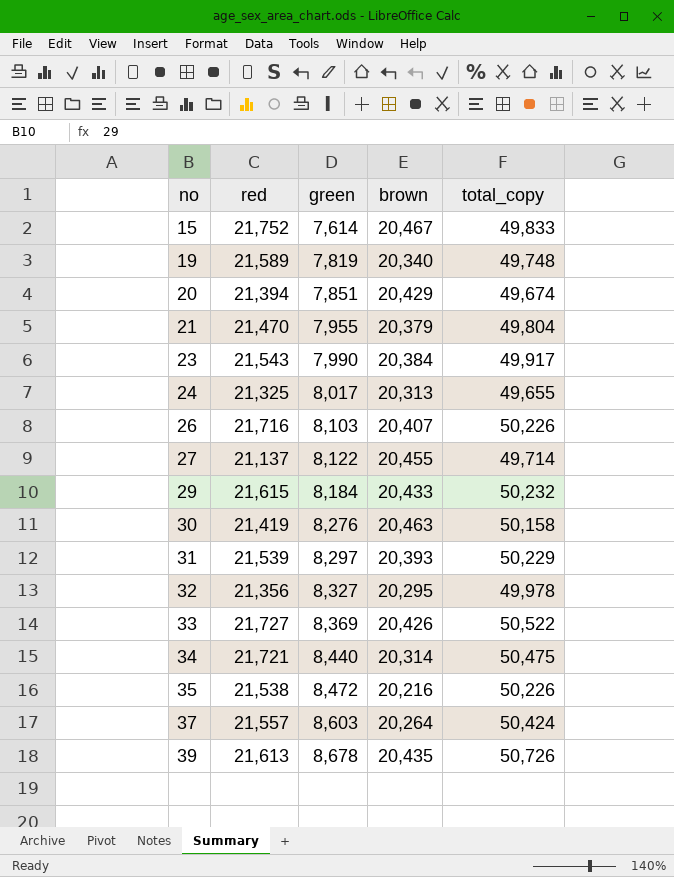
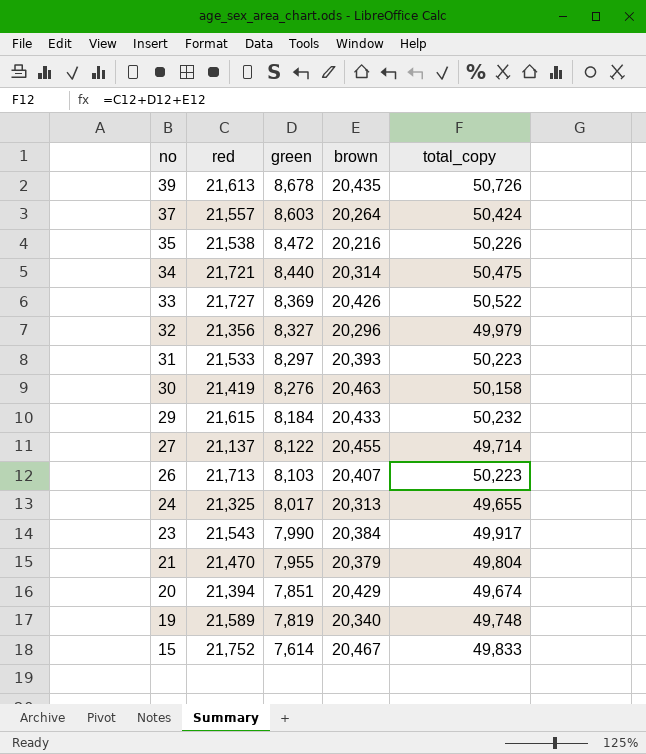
row order: no ascending -> no descending
32 | brown: 20,295 -> 20,296
32 | total_copy: 49,978 -> 49,979
31 | red: 21,539 -> 21,533
31 | total_copy: 50,229 -> 50,223
26 | red: 21,716 -> 21,713
26 | total_copy: 50,226 -> 50,223

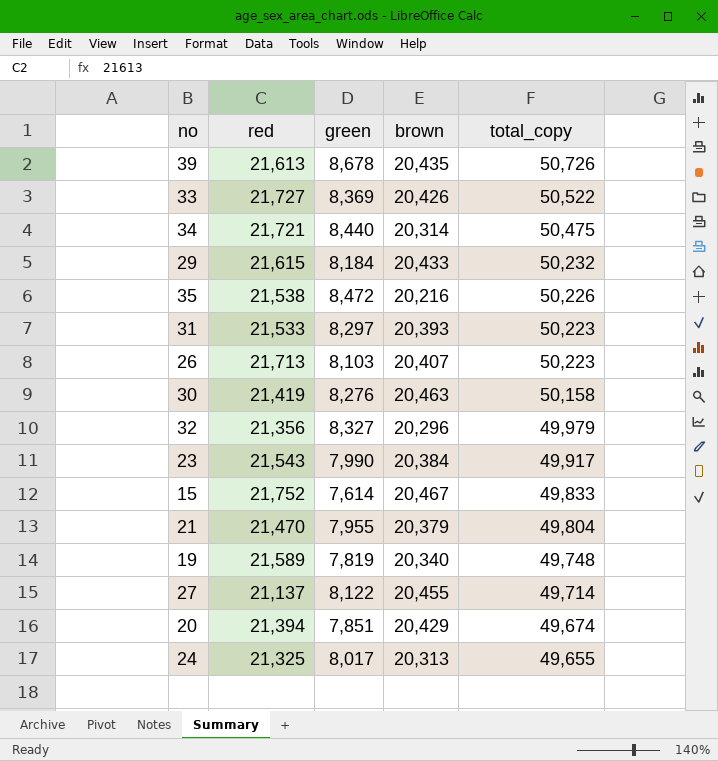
row order: no descending -> total_copy descending
row 37: 21,557 | 8,603 | 20,264 | 50,424 -> none

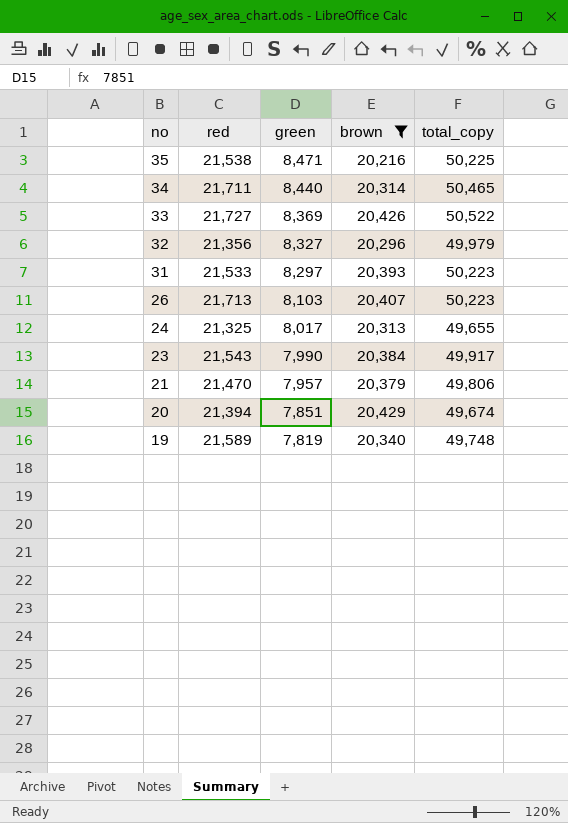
filter: none -> brown <= 20,429
row order: total_copy descending -> no descending
35 | green: 8,472 -> 8,471
35 | total_copy: 50,226 -> 50,225
34 | red: 21,721 -> 21,711
34 | total_copy: 50,475 -> 50,465
21 | green: 7,955 -> 7,957
21 | total_copy: 49,804 -> 49,806

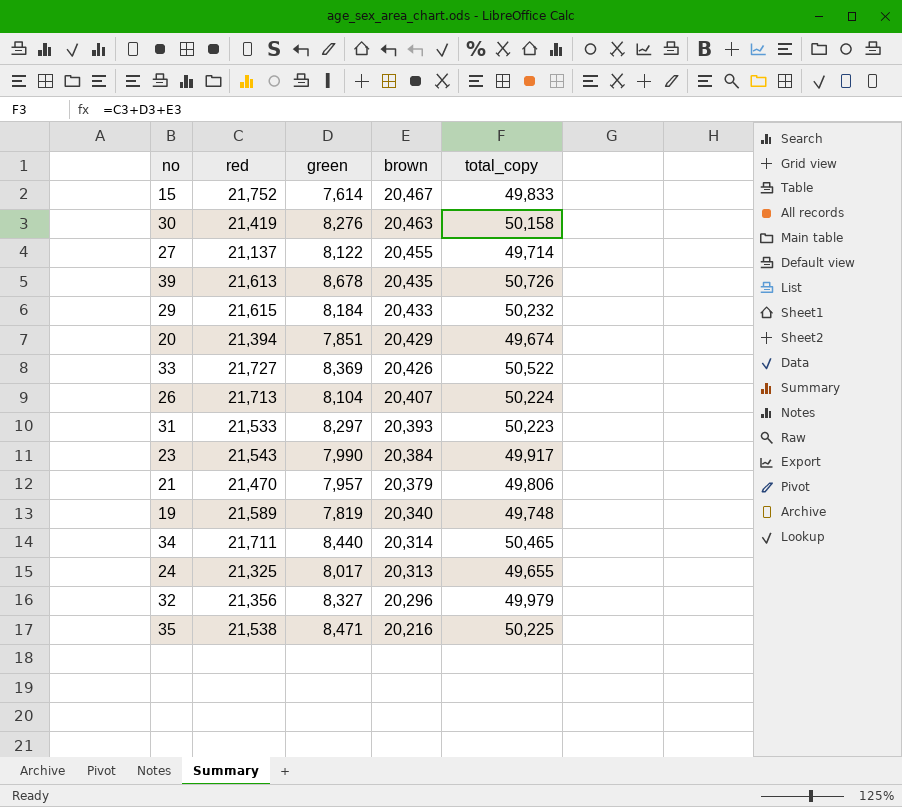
filter: brown <= 20,429 -> none
row order: no descending -> brown descending
26 | green: 8,103 -> 8,104
26 | total_copy: 50,223 -> 50,224

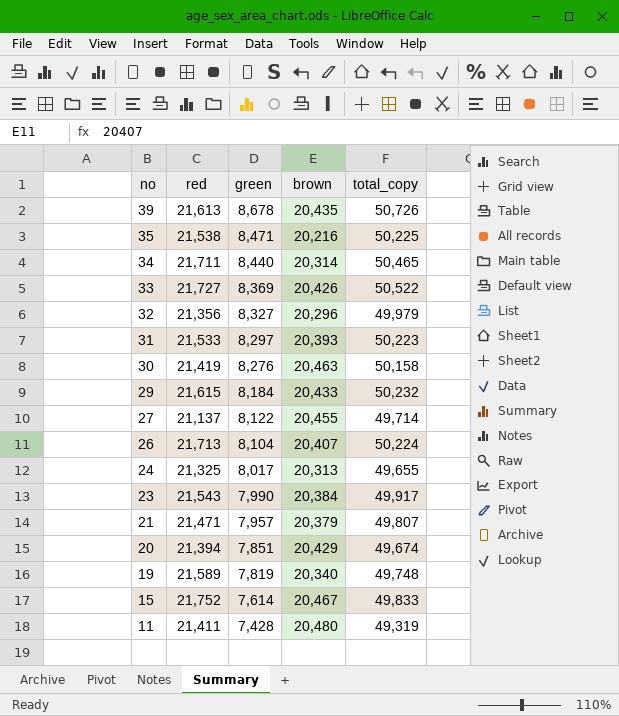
row order: brown descending -> no descending
21 | red: 21,470 -> 21,471
21 | total_copy: 49,806 -> 49,807
row 11: none -> 21,411 | 7,428 | 20,480 | 49,319

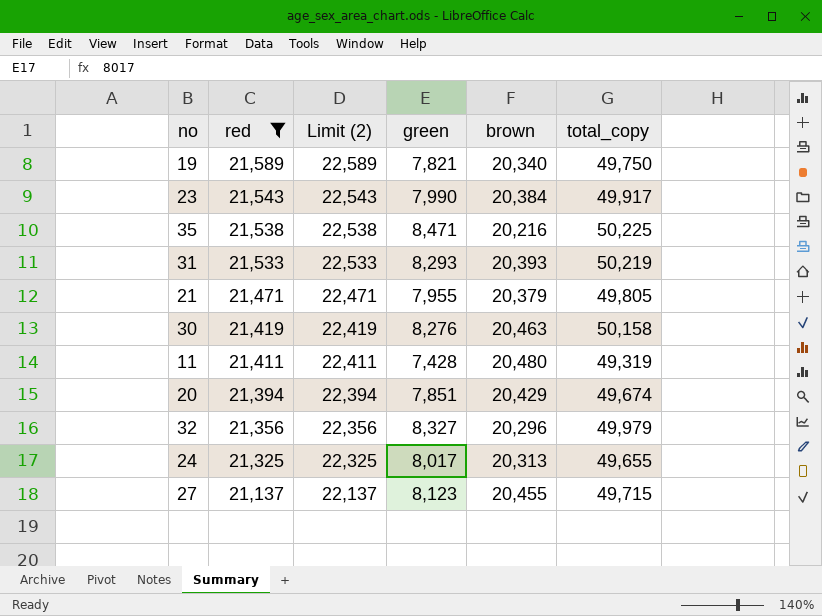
filter: none -> red <= 21,589
row order: no descending -> red descending
column Limit (2) | formula: none -> [red] + 1000
19 | green: 7,819 -> 7,821
19 | total_copy: 49,748 -> 49,750
31 | green: 8,297 -> 8,293
31 | total_copy: 50,223 -> 50,219
21 | green: 7,957 -> 7,955
21 | total_copy: 49,807 -> 49,805
27 | green: 8,122 -> 8,123
27 | total_copy: 49,714 -> 49,715

